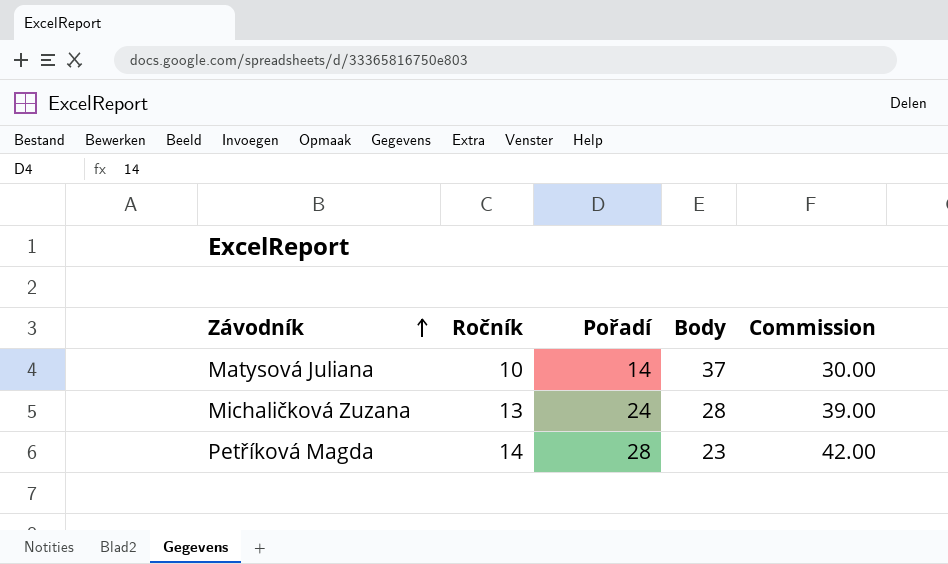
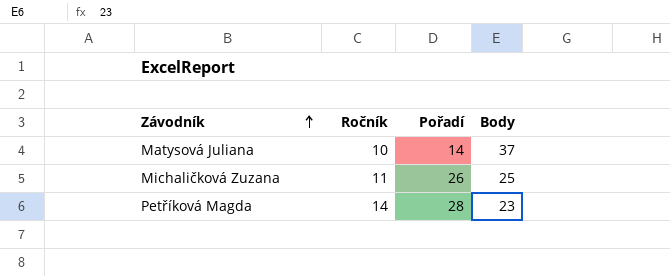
column Commission | formula: [Ročník] * 3 -> none
Michaličková Zuzana | Ročník: 13 -> 11
Michaličková Zuzana | Pořadí: 24 -> 26
Michaličková Zuzana | Body: 28 -> 25

